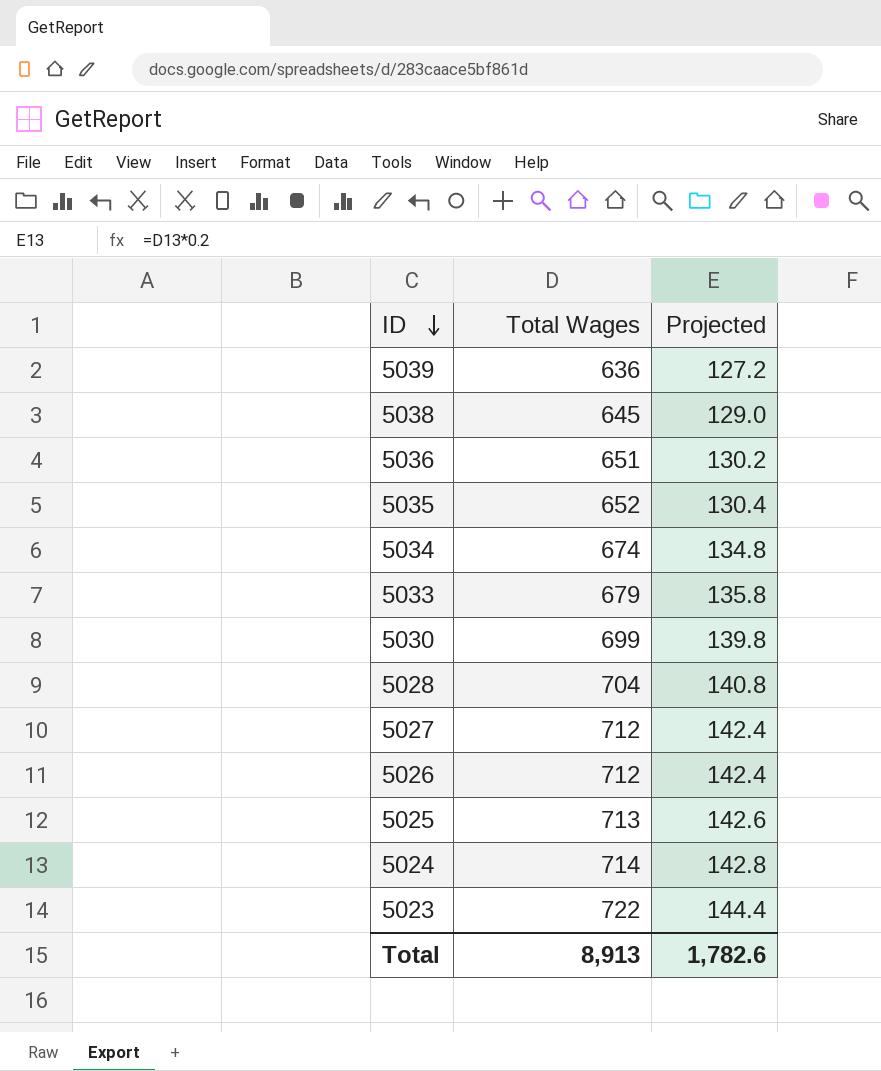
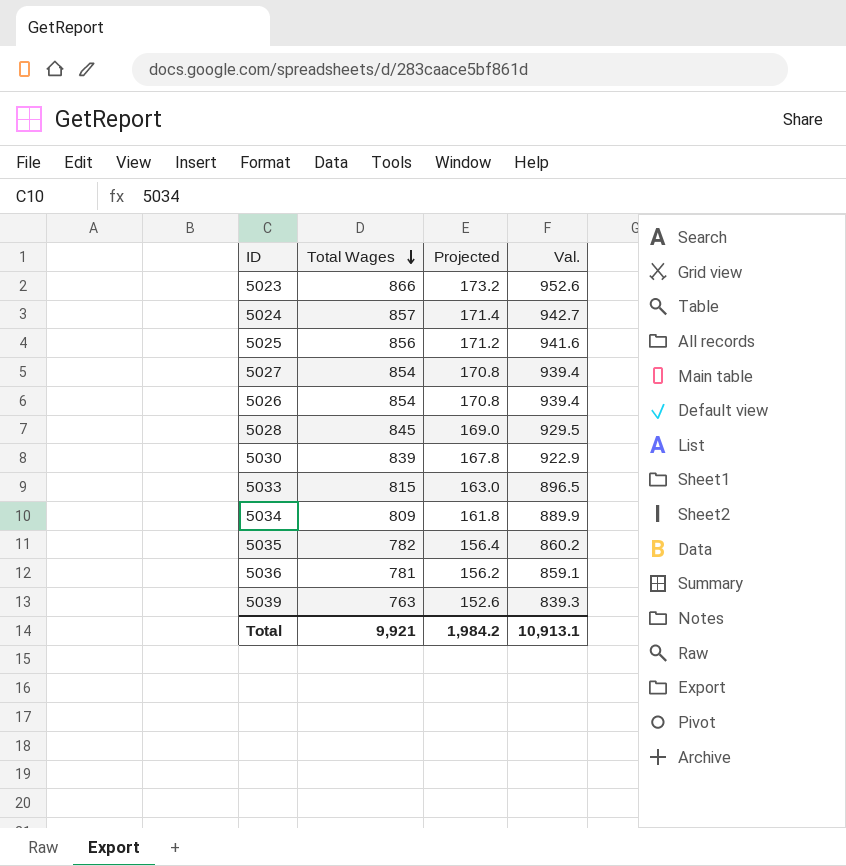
row order: ID descending -> Total Wages descending
column Val. | formula: none -> [Total Wages] * 1.1
row 5038: 645 | 129.0 -> none
5023 | Total Wages: 722 -> 866
5023 | Projected: 144.4 -> 173.2
5024 | Total Wages: 714 -> 857
5024 | Projected: 142.8 -> 171.4
5025 | Total Wages: 713 -> 856
5025 | Projected: 142.6 -> 171.2
5027 | Total Wages: 712 -> 854
5027 | Projected: 142.4 -> 170.8
5026 | Total Wages: 712 -> 854
5026 | Projected: 142.4 -> 170.8
5028 | Total Wages: 704 -> 845
5028 | Projected: 140.8 -> 169.0
5030 | Total Wages: 699 -> 839
5030 | Projected: 139.8 -> 167.8
5033 | Total Wages: 679 -> 815
5033 | Projected: 135.8 -> 163.0
5034 | Total Wages: 674 -> 809
5034 | Projected: 134.8 -> 161.8
5035 | Total Wages: 652 -> 782
5035 | Projected: 130.4 -> 156.4
5036 | Total Wages: 651 -> 781
5036 | Projected: 130.2 -> 156.2
5039 | Total Wages: 636 -> 763
5039 | Projected: 127.2 -> 152.6
Total | Total Wages: 8,913 -> 9,921
Total | Projected: 1,782.6 -> 1,984.2

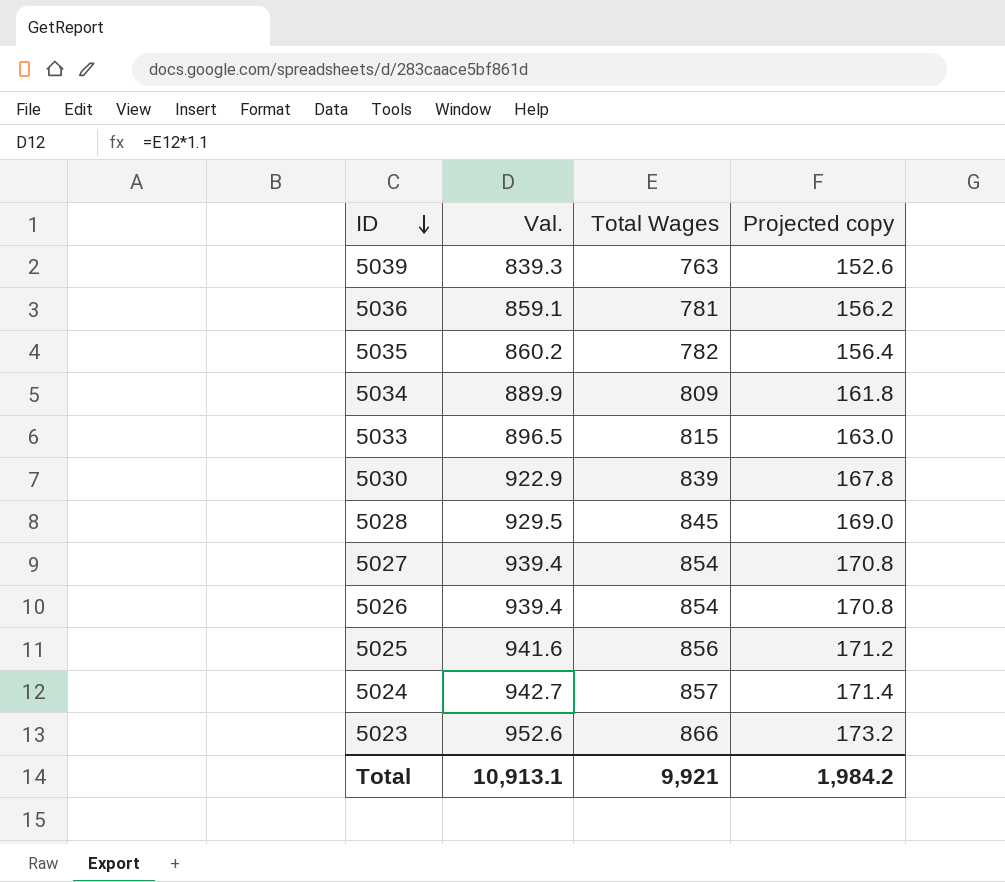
row order: Total Wages descending -> ID descending
column Val. | position: 4 -> 2
column name: Projected -> Projected copy

